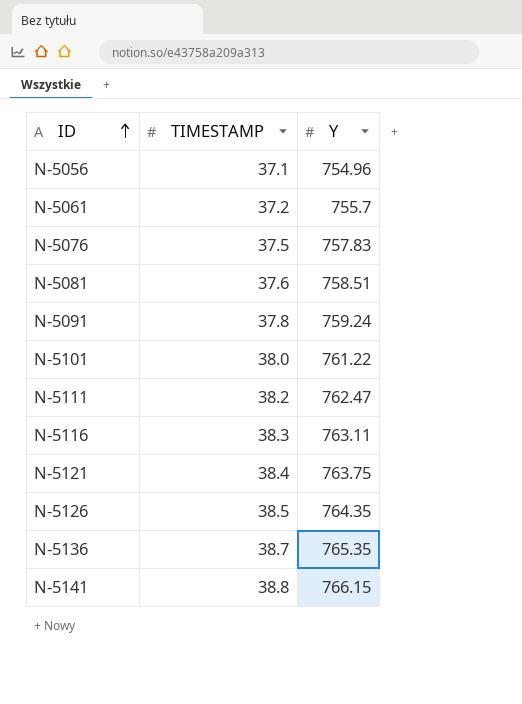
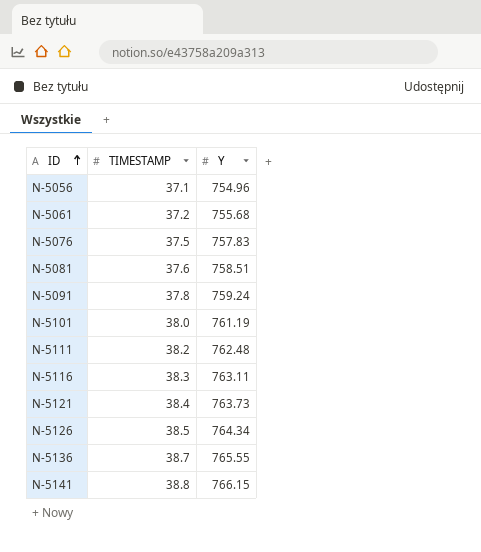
N-5061 | Y: 755.7 -> 755.68
N-5101 | Y: 761.22 -> 761.19
N-5111 | Y: 762.47 -> 762.48
N-5121 | Y: 763.75 -> 763.73
N-5126 | Y: 764.35 -> 764.34
N-5136 | Y: 765.35 -> 765.55

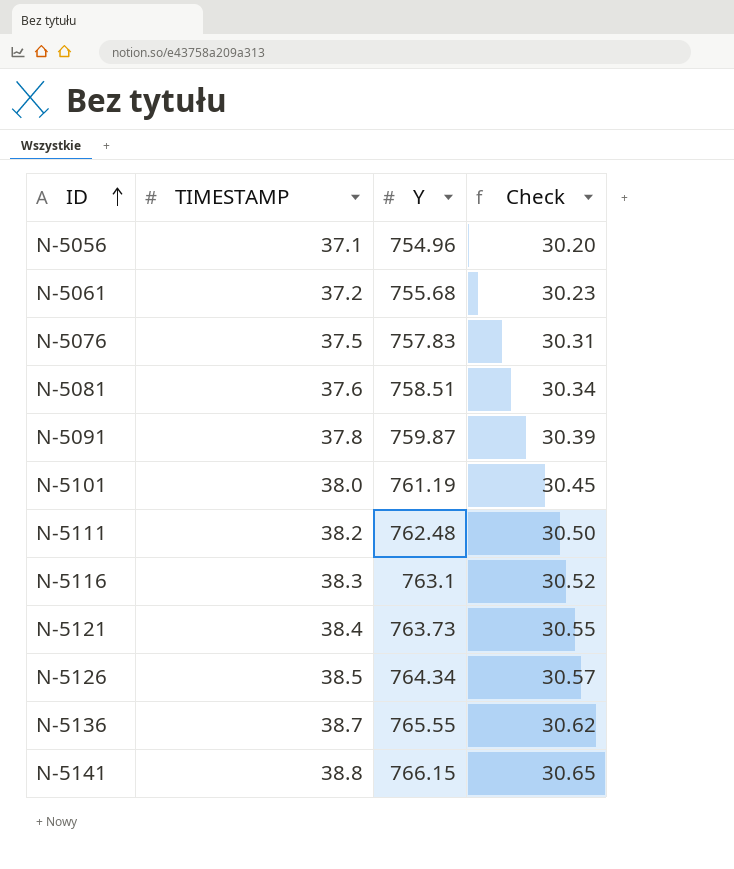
column Check | formula: none -> [Y] * 0.04
N-5091 | Y: 759.24 -> 759.87
N-5116 | Y: 763.11 -> 763.1

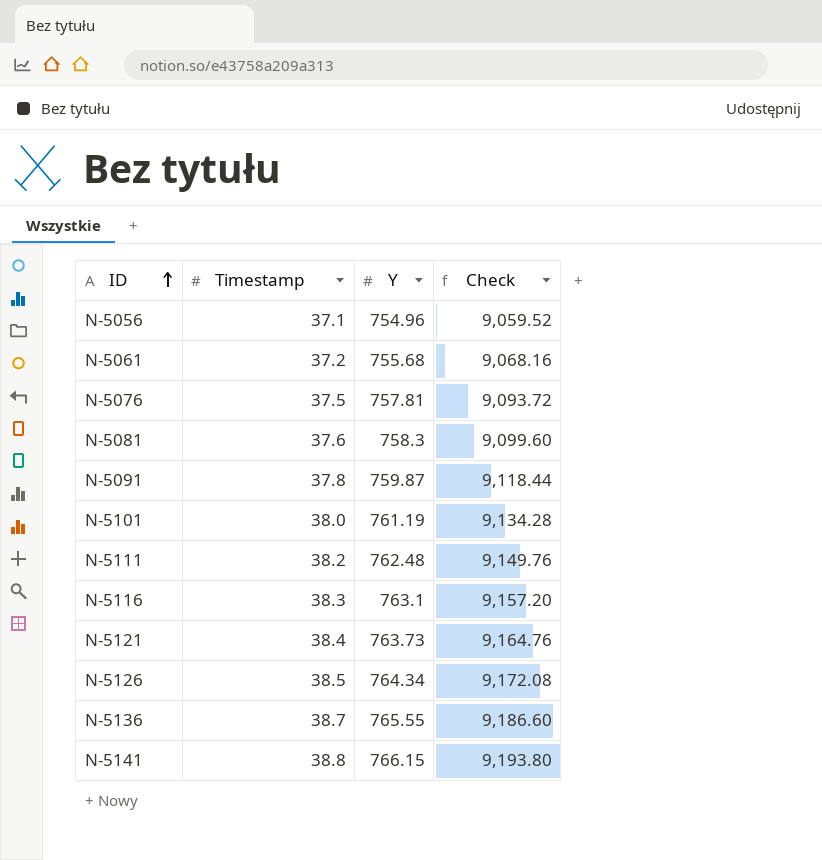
column name: TIMESTAMP -> Timestamp
column Check | formula: [Y] * 0.04 -> [Y] * 12
N-5076 | Y: 757.83 -> 757.81
N-5081 | Y: 758.51 -> 758.3

